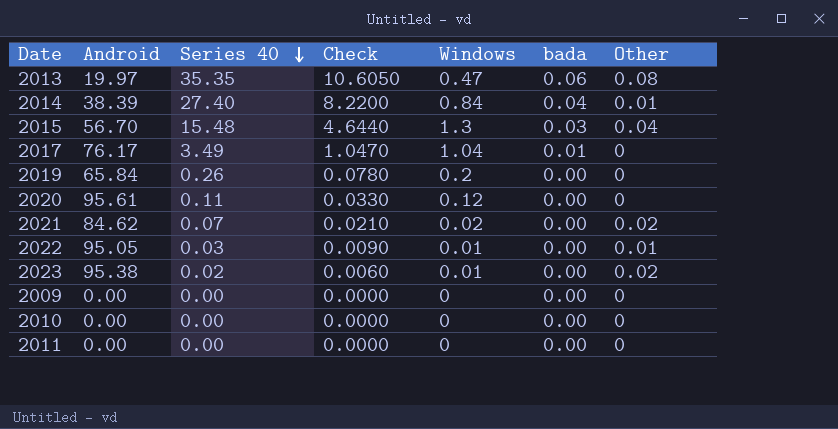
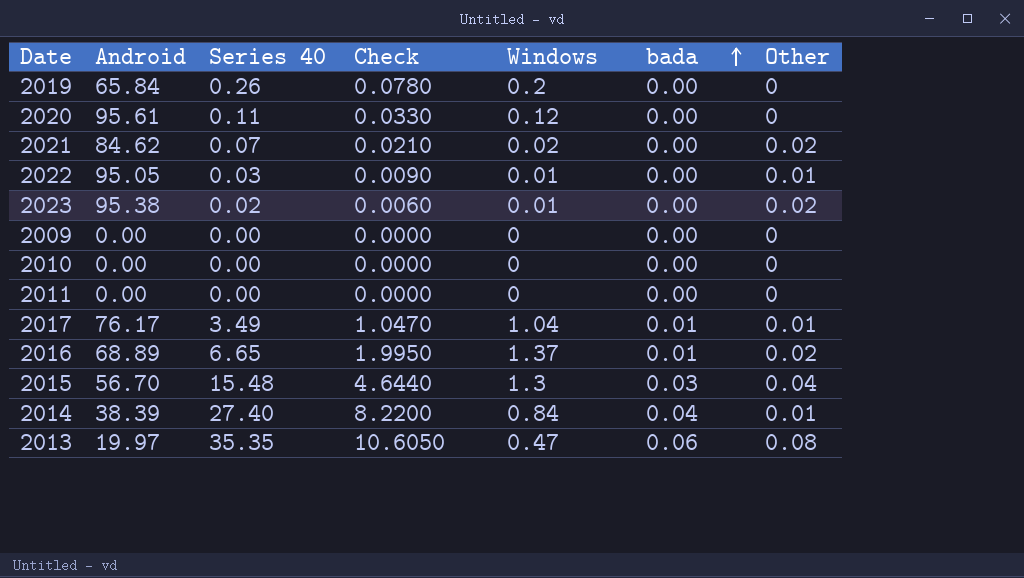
row order: Series 40 descending -> bada ascending
2017 | Other: 0 -> 0.01
row 2016: none -> 68.89 | 6.65 | 1.9950 | 1.37 | 0.01 | 0.02

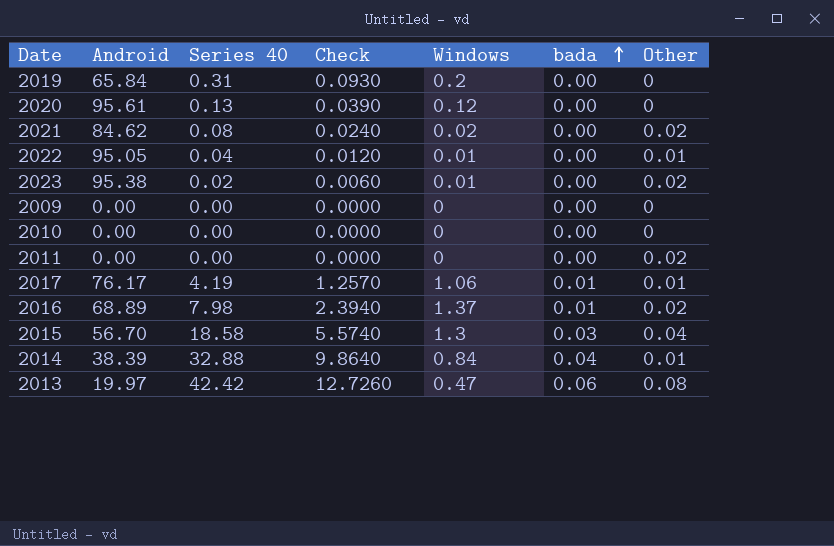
2019 | Series 40: 0.26 -> 0.31
2019 | Check: 0.0780 -> 0.0930
2020 | Series 40: 0.11 -> 0.13
2020 | Check: 0.0330 -> 0.0390
2021 | Series 40: 0.07 -> 0.08
2021 | Check: 0.0210 -> 0.0240
2022 | Series 40: 0.03 -> 0.04
2022 | Check: 0.0090 -> 0.0120
2011 | Other: 0 -> 0.02
2017 | Series 40: 3.49 -> 4.19
2017 | Check: 1.0470 -> 1.2570
2017 | Windows: 1.04 -> 1.06
2016 | Series 40: 6.65 -> 7.98
2016 | Check: 1.9950 -> 2.3940
2015 | Series 40: 15.48 -> 18.58
2015 | Check: 4.6440 -> 5.5740
2014 | Series 40: 27.40 -> 32.88
2014 | Check: 8.2200 -> 9.8640
2013 | Series 40: 35.35 -> 42.42
2013 | Check: 10.6050 -> 12.7260

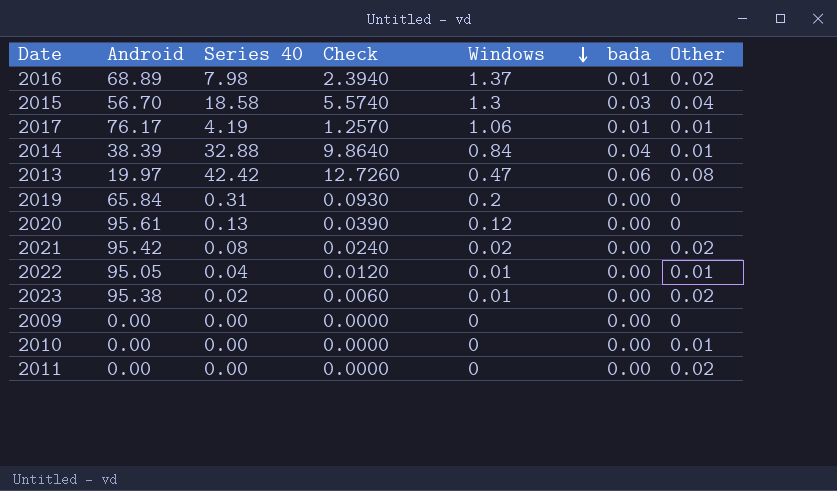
row order: bada ascending -> Windows descending
2021 | Android: 84.62 -> 95.42
2010 | Other: 0 -> 0.01

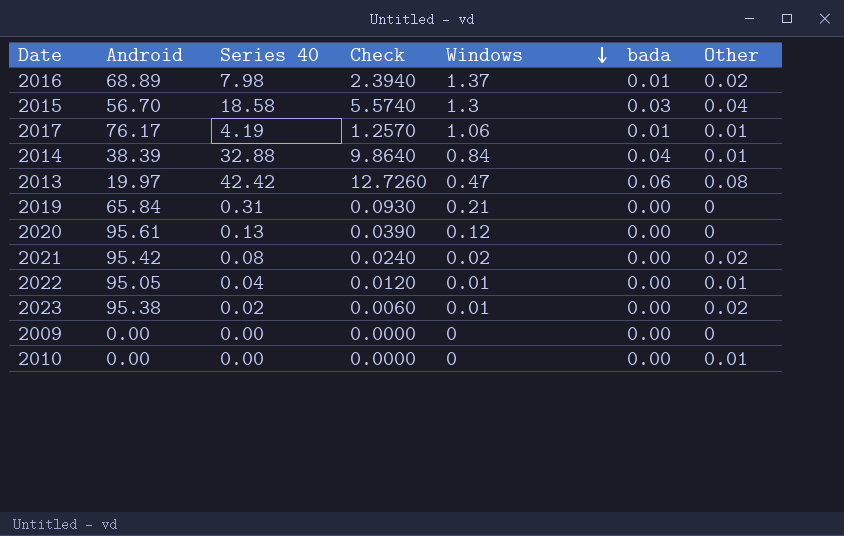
row 2011: 0.00 | 0.00 | 0.0000 | 0 | 0.00 | 0.02 -> none
2019 | Windows: 0.2 -> 0.21

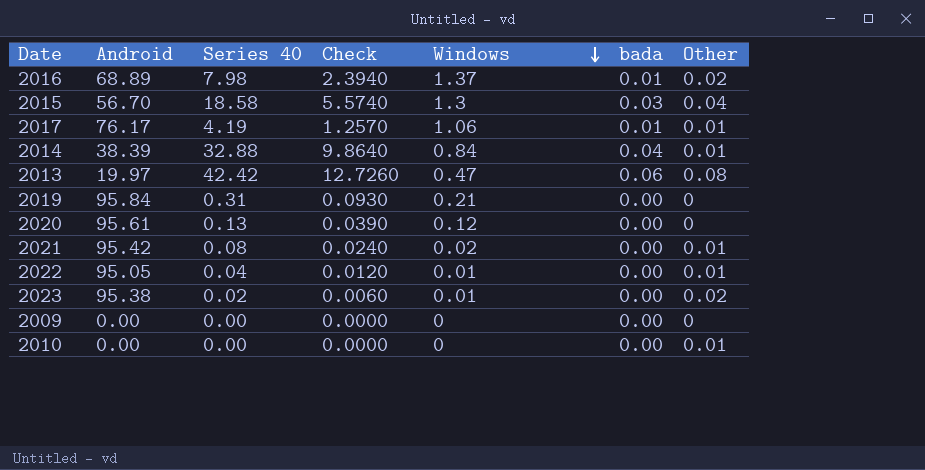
2019 | Android: 65.84 -> 95.84
2021 | Other: 0.02 -> 0.01

